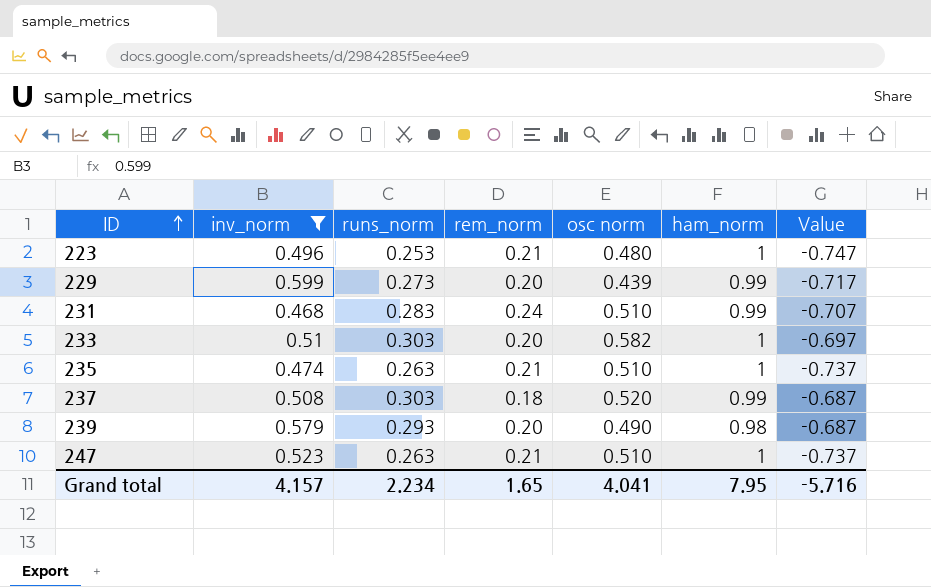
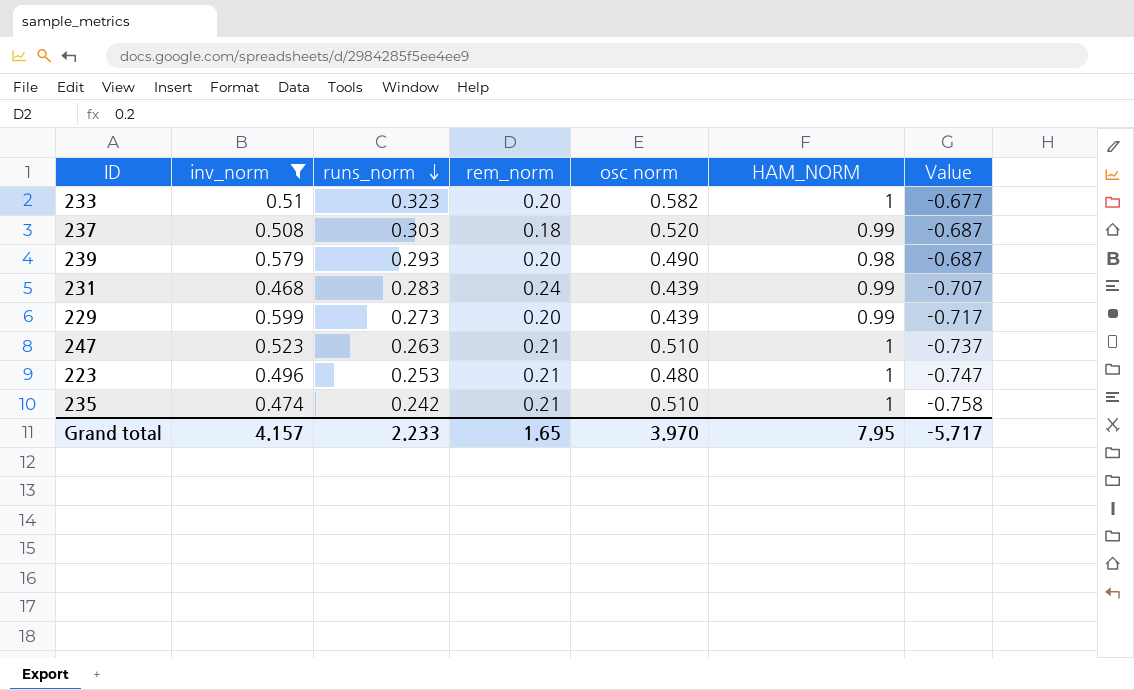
row order: ID ascending -> runs_norm descending
column name: ham_norm -> HAM_NORM
233 | runs_norm: 0.303 -> 0.323
233 | Value: -0.697 -> -0.677
231 | osc norm: 0.510 -> 0.439
235 | runs_norm: 0.263 -> 0.242
235 | Value: -0.737 -> -0.758
Grand total | runs_norm: 2.234 -> 2.233
Grand total | osc norm: 4.041 -> 3.970
Grand total | Value: -5.716 -> -5.717

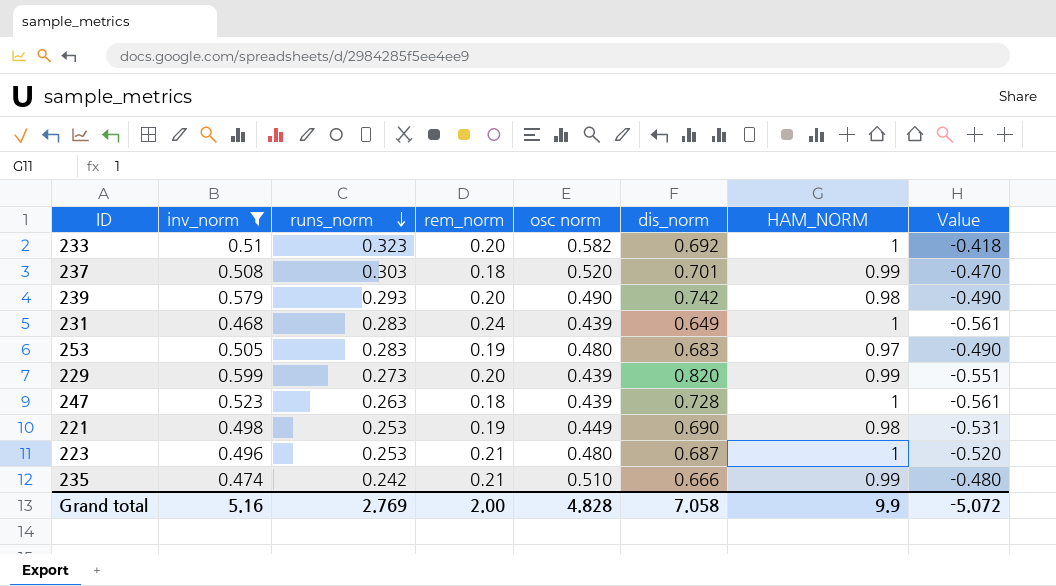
column dis_norm | position: none -> 6
column Value | formula: [runs_norm] - [HAM_NORM] -> [osc norm] - [HAM_NORM]
231 | HAM_NORM: 0.99 -> 1
row 253: none -> 0.505 | 0.283 | 0.19 | 0.480 | 0.683 | 0.97 | -0.490
247 | rem_norm: 0.21 -> 0.18
247 | osc norm: 0.510 -> 0.439
row 221: none -> 0.498 | 0.253 | 0.19 | 0.449 | 0.690 | 0.98 | -0.531
235 | HAM_NORM: 1 -> 0.99
Grand total | inv_norm: 4.157 -> 5.16
Grand total | runs_norm: 2.233 -> 2.769
Grand total | rem_norm: 1.65 -> 2.00
Grand total | osc norm: 3.970 -> 4.828
Grand total | HAM_NORM: 7.95 -> 9.9
Grand total | Value: -5.717 -> -5.072

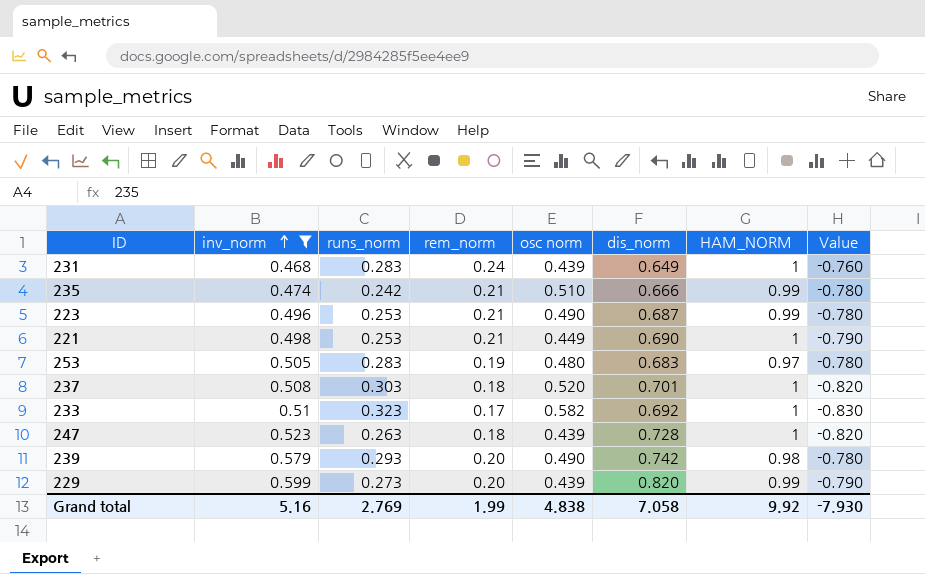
row order: runs_norm descending -> inv_norm ascending
column Value | formula: [osc norm] - [HAM_NORM] -> [rem_norm] - [HAM_NORM]
223 | osc norm: 0.480 -> 0.490
223 | HAM_NORM: 1 -> 0.99
221 | rem_norm: 0.19 -> 0.21
221 | HAM_NORM: 0.98 -> 1
237 | HAM_NORM: 0.99 -> 1
233 | rem_norm: 0.20 -> 0.17
Grand total | rem_norm: 2.00 -> 1.99
Grand total | osc norm: 4.828 -> 4.838
Grand total | HAM_NORM: 9.9 -> 9.92
Grand total | Value: -5.072 -> -7.930

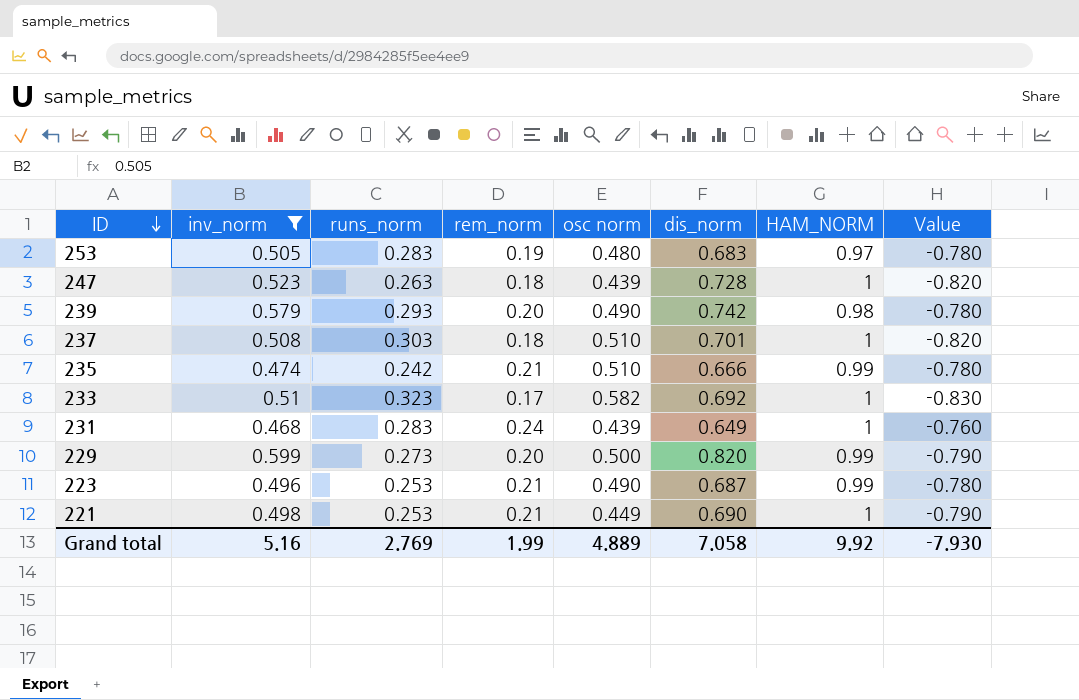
row order: inv_norm ascending -> ID descending
237 | osc norm: 0.520 -> 0.510
229 | osc norm: 0.439 -> 0.500
Grand total | osc norm: 4.838 -> 4.889

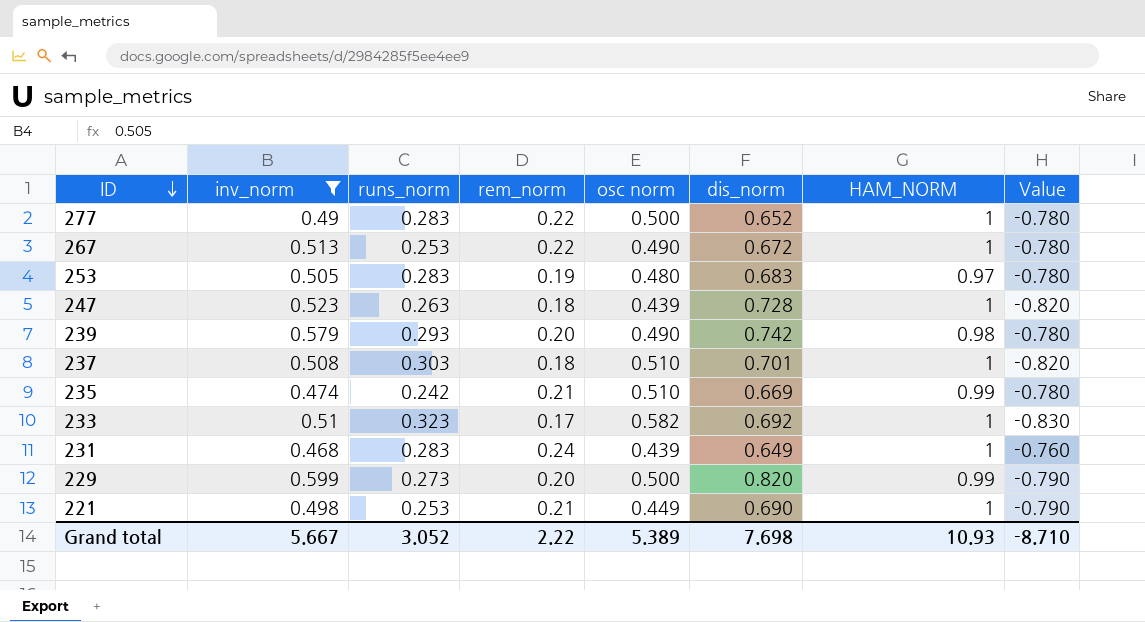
row 223: 0.496 | 0.253 | 0.21 | 0.490 | 0.687 | 0.99 | -0.780 -> none
row 277: none -> 0.49 | 0.283 | 0.22 | 0.500 | 0.652 | 1 | -0.780
row 267: none -> 0.513 | 0.253 | 0.22 | 0.490 | 0.672 | 1 | -0.780
235 | dis_norm: 0.666 -> 0.669
Grand total | inv_norm: 5.16 -> 5.667
Grand total | runs_norm: 2.769 -> 3.052
Grand total | rem_norm: 1.99 -> 2.22
Grand total | osc norm: 4.889 -> 5.389
Grand total | dis_norm: 7.058 -> 7.698
Grand total | HAM_NORM: 9.92 -> 10.93
Grand total | Value: -7.930 -> -8.710

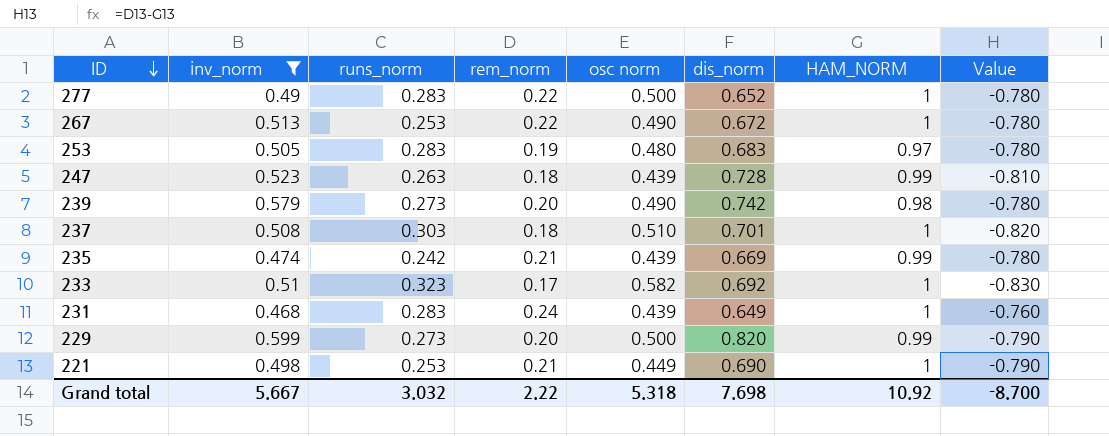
247 | HAM_NORM: 1 -> 0.99
247 | Value: -0.820 -> -0.810
239 | runs_norm: 0.293 -> 0.273
235 | osc norm: 0.510 -> 0.439
Grand total | runs_norm: 3.052 -> 3.032
Grand total | osc norm: 5.389 -> 5.318
Grand total | HAM_NORM: 10.93 -> 10.92
Grand total | Value: -8.710 -> -8.700

